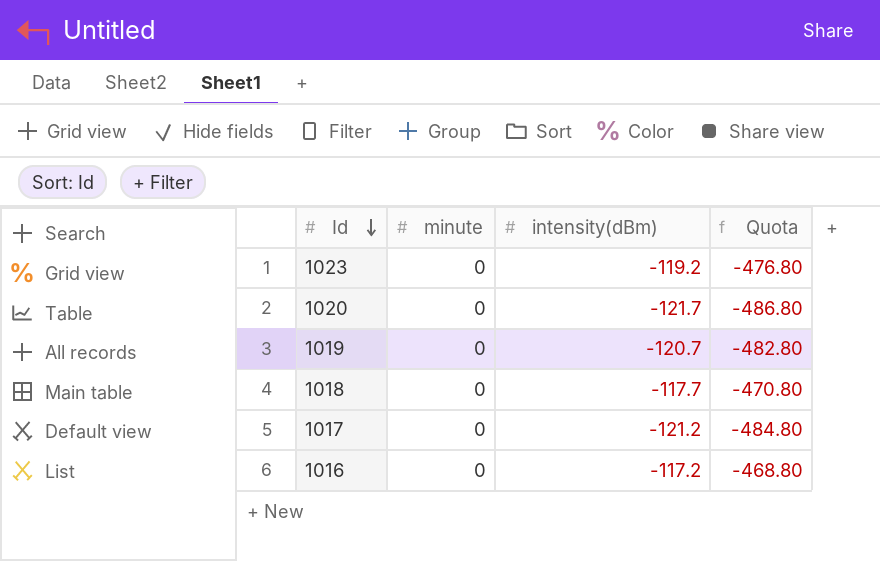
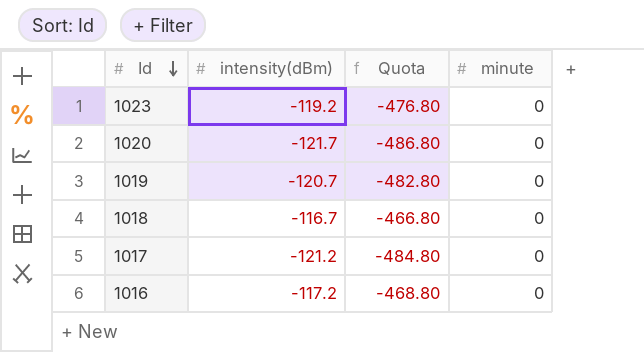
column minute | position: 2 -> 4
1018 | intensity(dBm): -117.7 -> -116.7
1018 | Quota: -470.80 -> -466.80

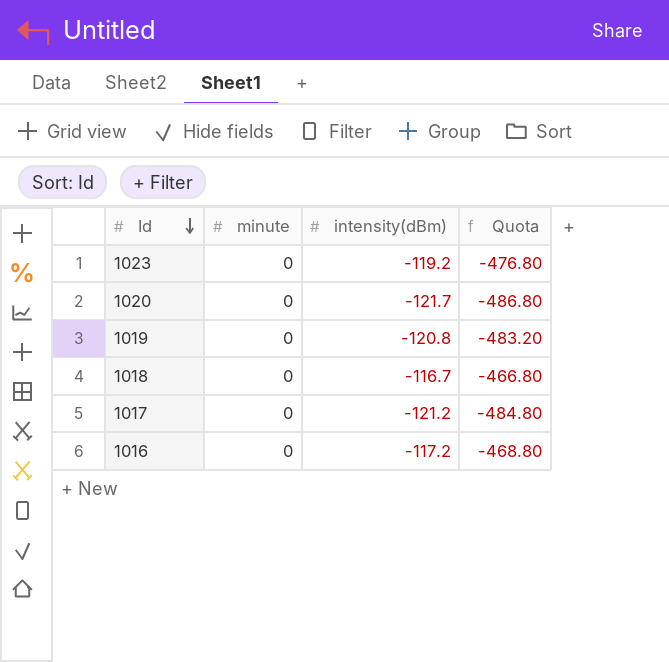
column minute | position: 4 -> 2
1019 | intensity(dBm): -120.7 -> -120.8
1019 | Quota: -482.80 -> -483.20

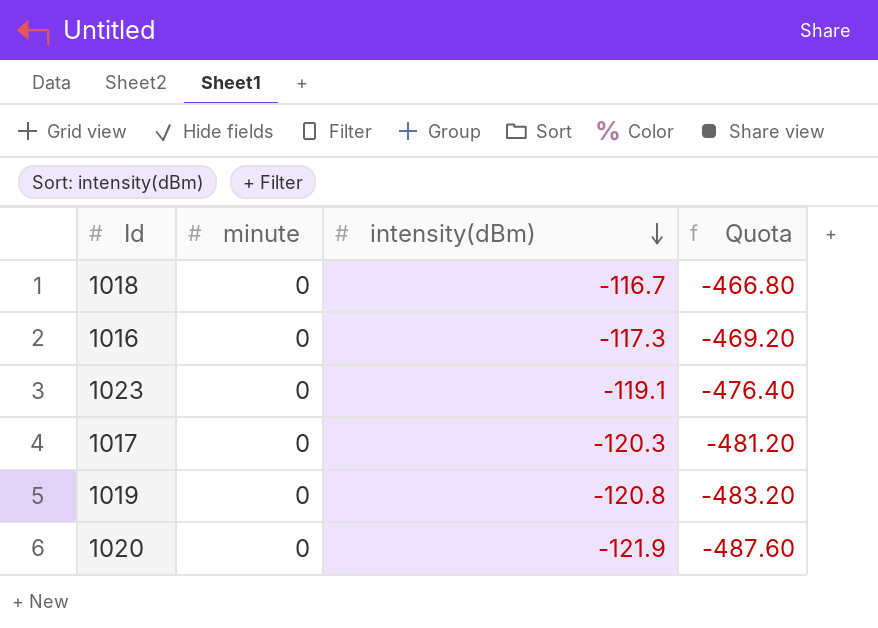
row order: Id descending -> intensity(dBm) descending
1016 | intensity(dBm): -117.2 -> -117.3
1016 | Quota: -468.80 -> -469.20
1023 | intensity(dBm): -119.2 -> -119.1
1023 | Quota: -476.80 -> -476.40
1017 | intensity(dBm): -121.2 -> -120.3
1017 | Quota: -484.80 -> -481.20
1020 | intensity(dBm): -121.7 -> -121.9
1020 | Quota: -486.80 -> -487.60

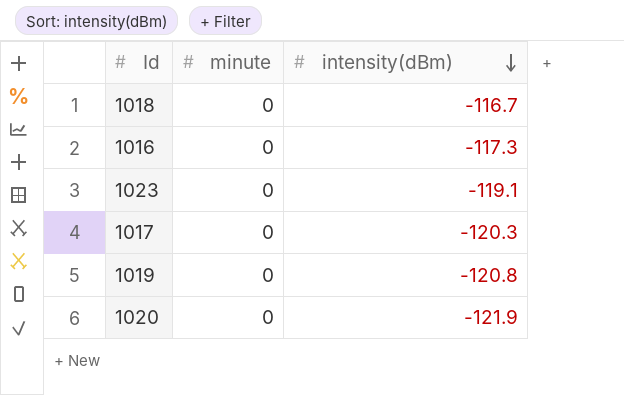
column Quota | formula: [intensity(dBm)] * 4 -> none

